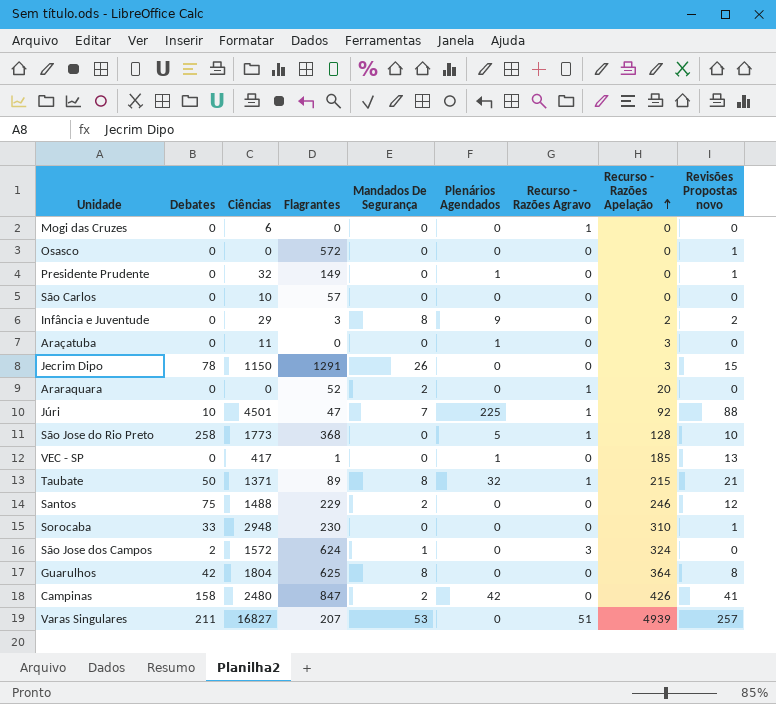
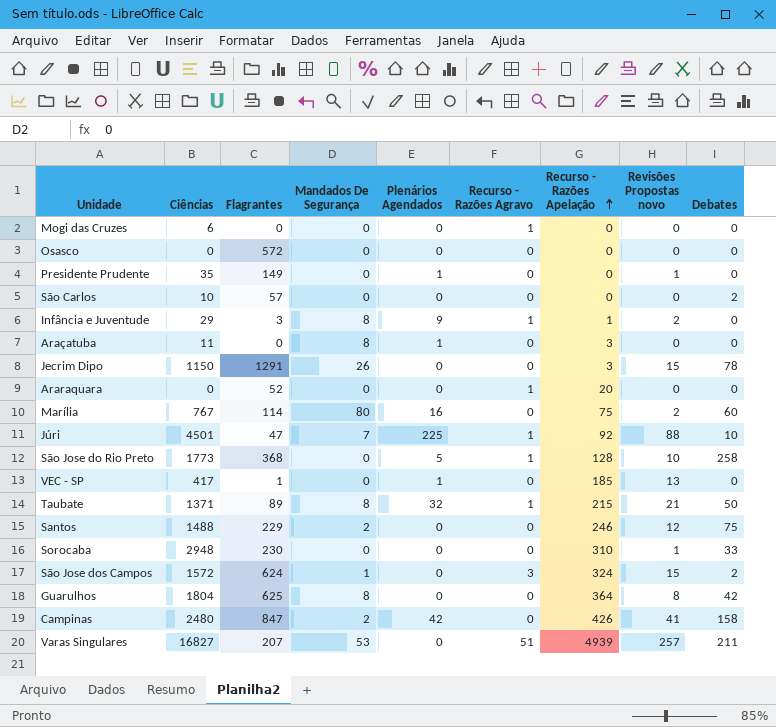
column Debates | position: 2 -> 9
Osasco | Revisões Propostas novo: 1 -> 0
Presidente Prudente | Ciências: 32 -> 35
São Carlos | Debates: 0 -> 2
Infância e Juventude | Recurso - Razões Agravo: 0 -> 1
Infância e Juventude | Recurso - Razões Apelação: 2 -> 1
Araçatuba | Mandados De Segurança: 0 -> 8
Araraquara | Mandados De Segurança: 2 -> 0
row Marília: none -> 767 | 114 | 80 | 16 | 0 | 75 | 2 | 60
São Jose dos Campos | Revisões Propostas novo: 0 -> 15

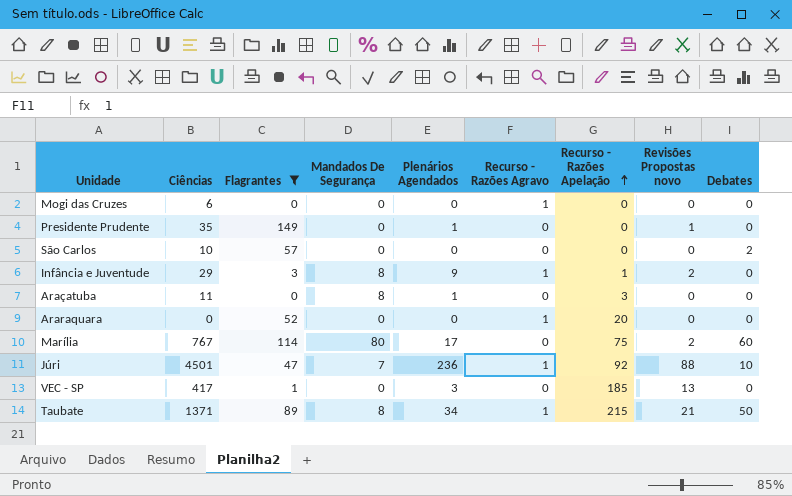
filter: none -> Flagrantes <= 149
Marília | Plenários Agendados: 16 -> 17
Júri | Plenários Agendados: 225 -> 236
VEC - SP | Plenários Agendados: 1 -> 3
Taubate | Plenários Agendados: 32 -> 34

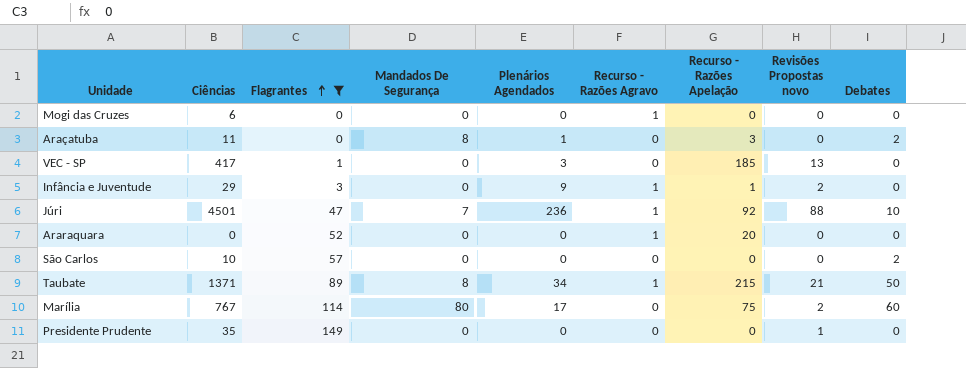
row order: Recurso - Razões Apelação ascending -> Flagrantes ascending
Araçatuba | Debates: 0 -> 2
Infância e Juventude | Mandados De Segurança: 8 -> 0
Presidente Prudente | Plenários Agendados: 1 -> 0

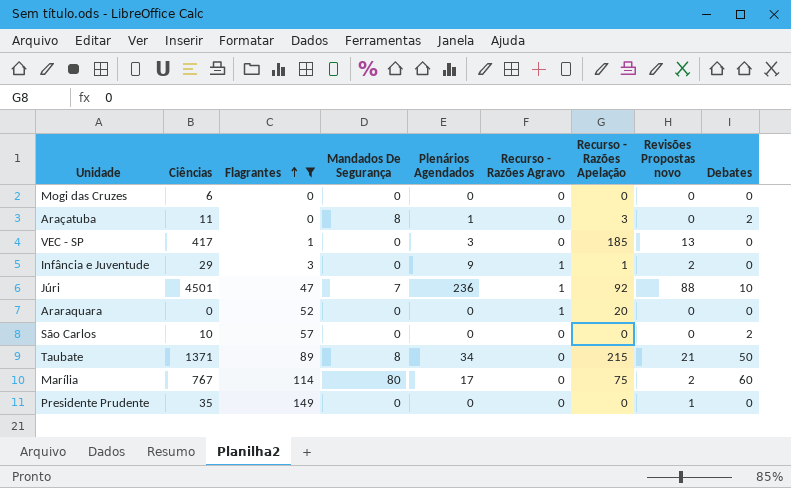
Mogi das Cruzes | Recurso - Razões Agravo: 1 -> 0
Taubate | Recurso - Razões Agravo: 1 -> 0

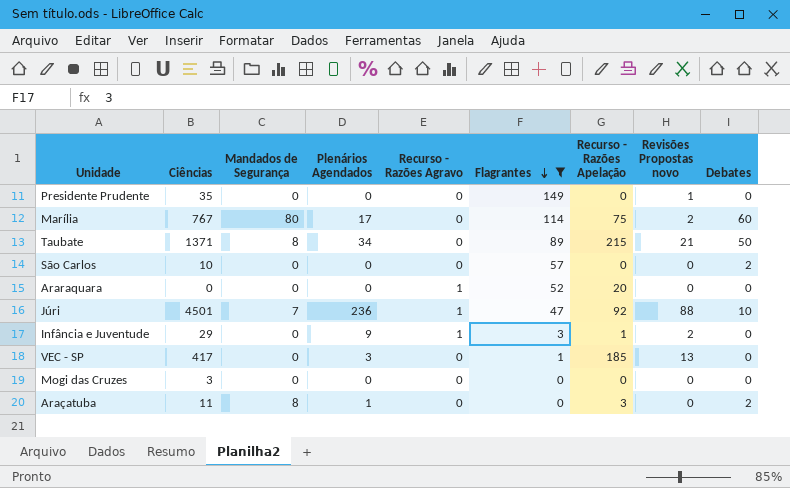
row order: Flagrantes ascending -> Flagrantes descending
column name: Mandados De Segurança -> Mandados de Segurança
column Flagrantes | position: 3 -> 6
Mogi das Cruzes | Ciências: 6 -> 3

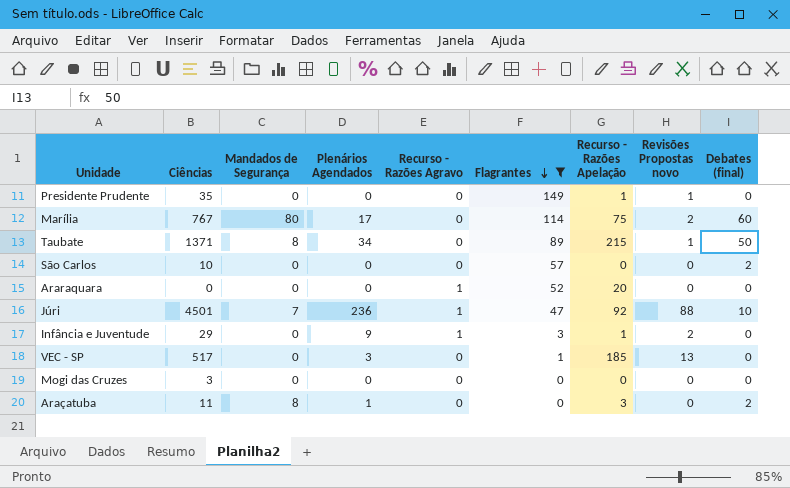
column name: Debates -> Debates (final)
Presidente Prudente | Recurso - Razões Apelação: 0 -> 1
Taubate | Revisões Propostas novo: 21 -> 1
VEC - SP | Ciências: 417 -> 517

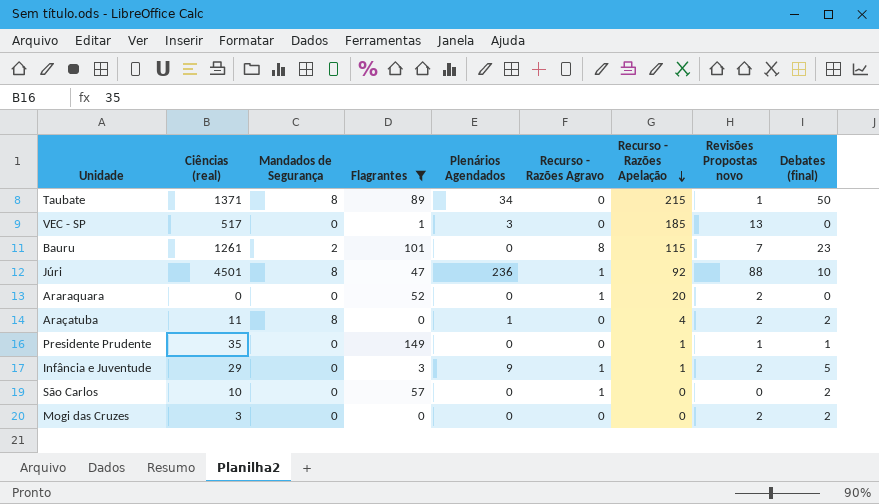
row order: Flagrantes descending -> Recurso - Razões Apelação descending
column name: Ciências -> Ciências (real)
column Flagrantes | position: 6 -> 4
row Marília: 767 | 80 | 17 | 0 | 114 | 75 | 2 | 60 -> none
row Bauru: none -> 1261 | 2 | 101 | 0 | 8 | 115 | 7 | 23
Júri | Mandados de Segurança: 7 -> 8
Araraquara | Revisões Propostas novo: 0 -> 2
Araçatuba | Recurso - Razões Apelação: 3 -> 4
Araçatuba | Revisões Propostas novo: 0 -> 2
Presidente Prudente | Debates (final): 0 -> 1
Infância e Juventude | Debates (final): 0 -> 5
São Carlos | Recurso - Razões Agravo: 0 -> 1
Mogi das Cruzes | Revisões Propostas novo: 0 -> 2
Mogi das Cruzes | Debates (final): 0 -> 2

